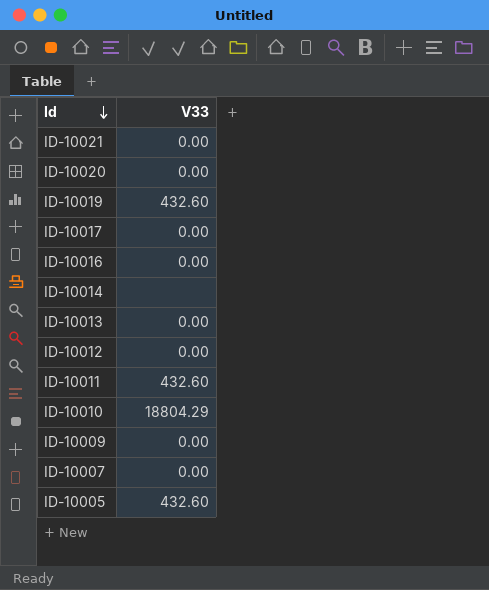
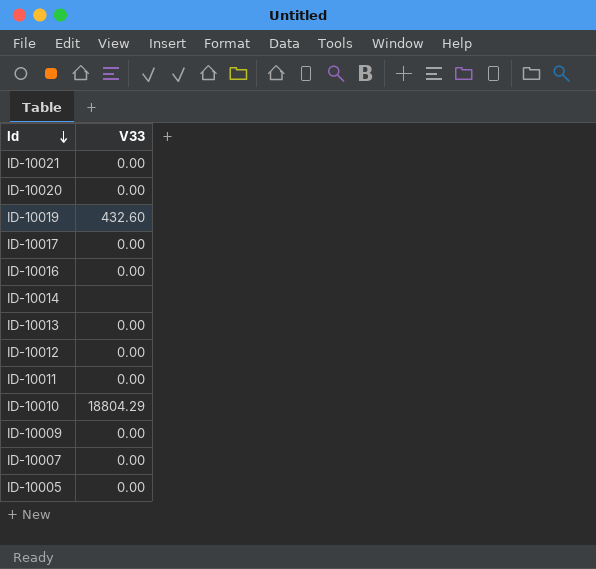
ID-10011 | V33: 432.60 -> 0.00
ID-10005 | V33: 432.60 -> 0.00

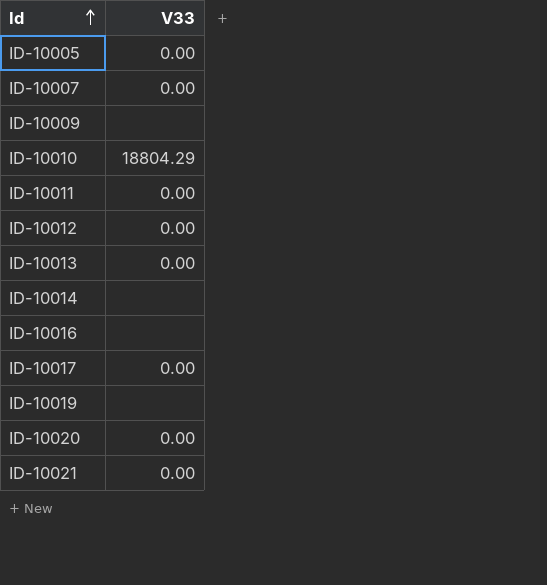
row order: Id descending -> Id ascending
ID-10009 | V33: 0.00 -> none
ID-10016 | V33: 0.00 -> none
ID-10019 | V33: 432.60 -> none

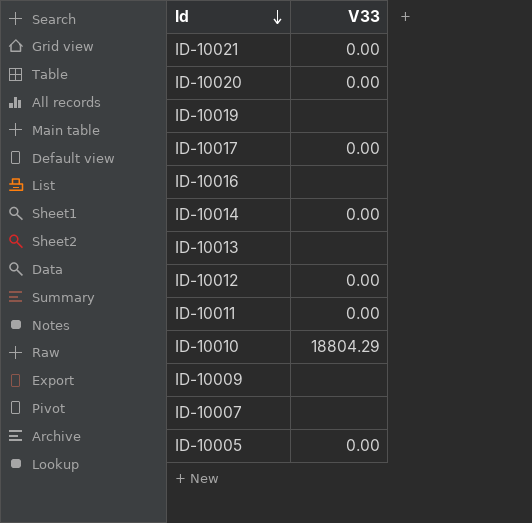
row order: Id ascending -> Id descending
ID-10014 | V33: none -> 0.00
ID-10013 | V33: 0.00 -> none
ID-10007 | V33: 0.00 -> none

